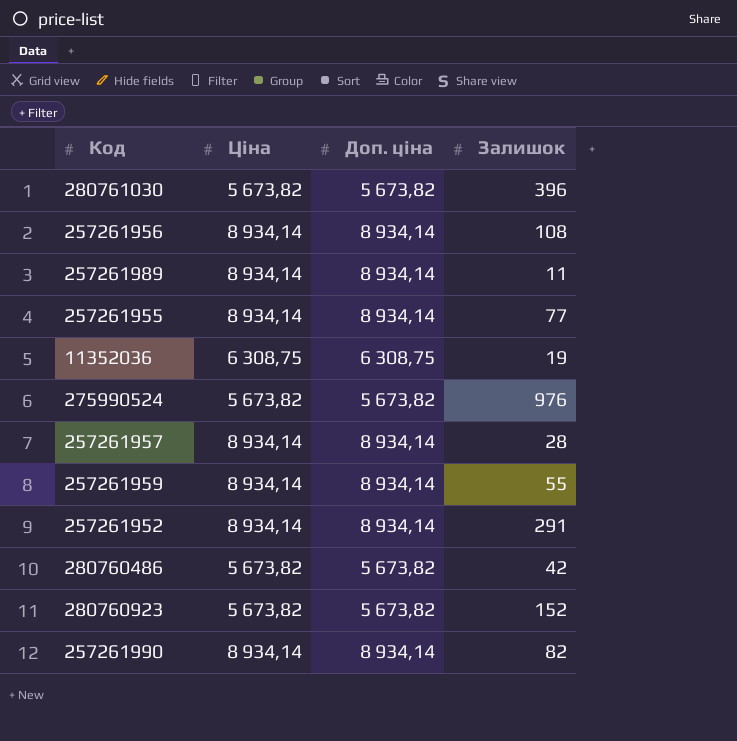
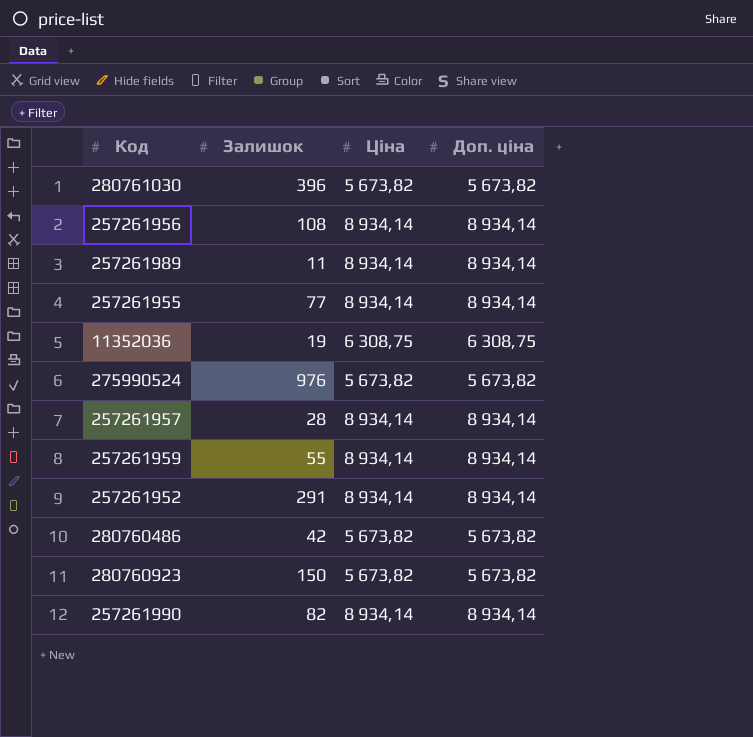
column Залишок | position: 4 -> 2
280760923 | Залишок: 152 -> 150

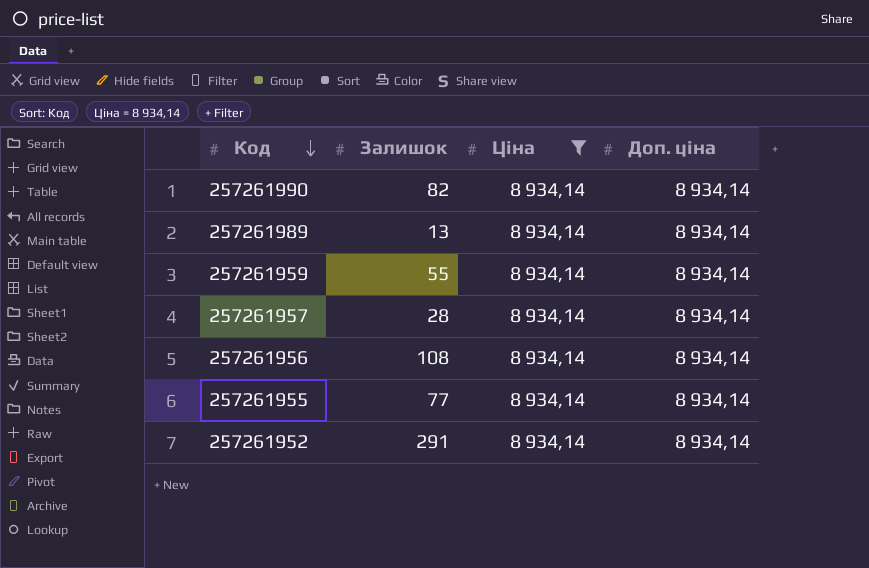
filter: none -> Ціна = 8 934,14
row order: none -> Код descending
257261989 | Залишок: 11 -> 13

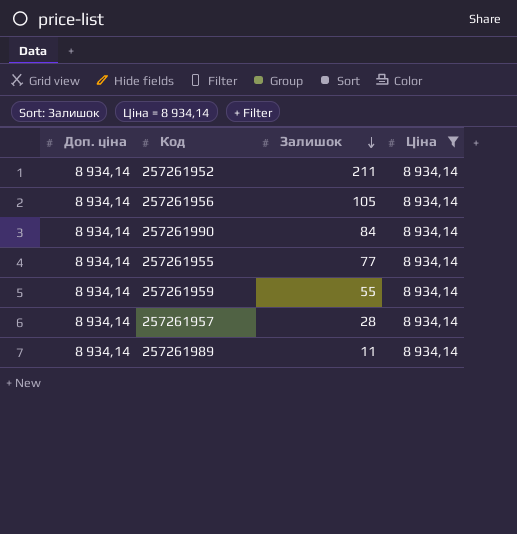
row order: Код descending -> Залишок descending
column Доп. ціна | position: 4 -> 1
257261952 | Залишок: 291 -> 211
257261956 | Залишок: 108 -> 105
257261990 | Залишок: 82 -> 84
257261989 | Залишок: 13 -> 11

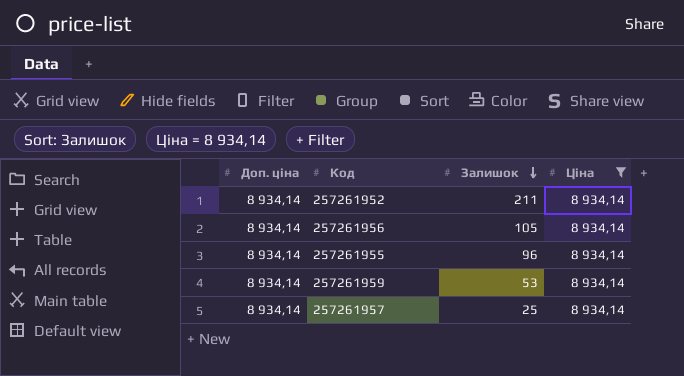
row 257261990: 8 934,14 | 84 | 8 934,14 -> none
row 257261989: 8 934,14 | 11 | 8 934,14 -> none
257261955 | Залишок: 77 -> 96
257261959 | Залишок: 55 -> 53
257261957 | Залишок: 28 -> 25

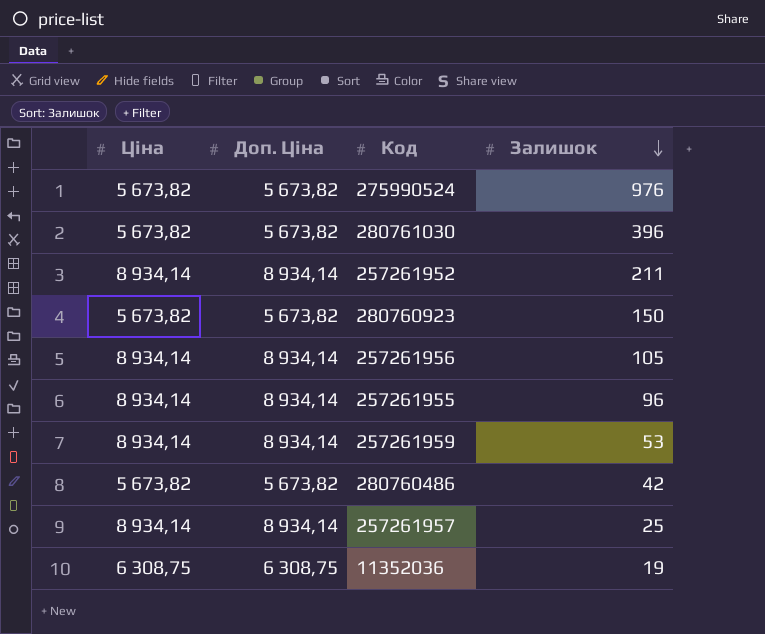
filter: Ціна = 8 934,14 -> none
column Ціна | position: 4 -> 1
column name: Доп. ціна -> Доп. Ціна

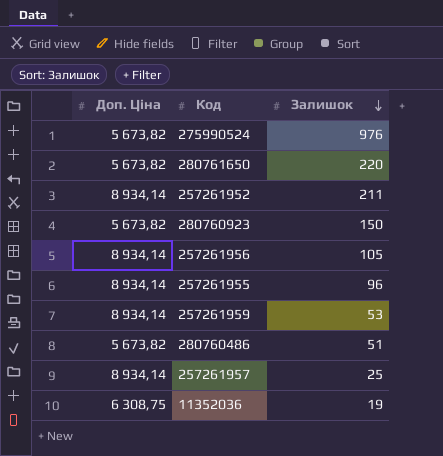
column Ціна | position: 1 -> none
row 280761030: 5 673,82 | 5 673,82 | 396 -> none
row 280761650: none -> 5 673,82 | 220
280760486 | Залишок: 42 -> 51

